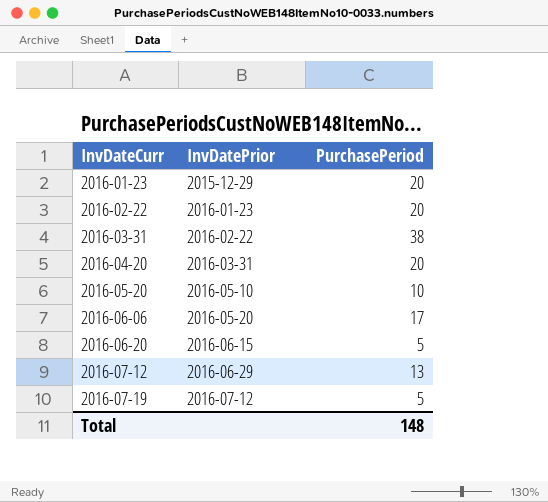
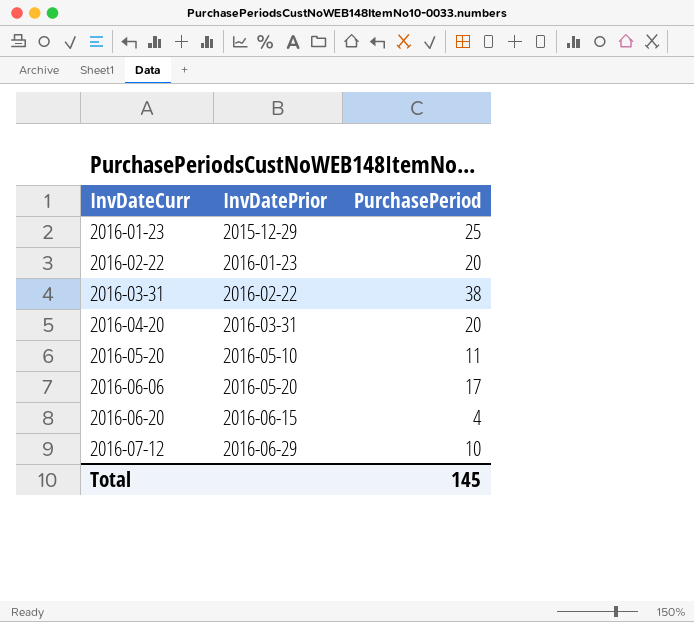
row 2016-07-19: 2016-07-12 | 5 -> none
2016-01-23 | PurchasePeriod: 20 -> 25
2016-05-20 | PurchasePeriod: 10 -> 11
2016-06-20 | PurchasePeriod: 5 -> 4
2016-07-12 | PurchasePeriod: 13 -> 10
Total | PurchasePeriod: 148 -> 145

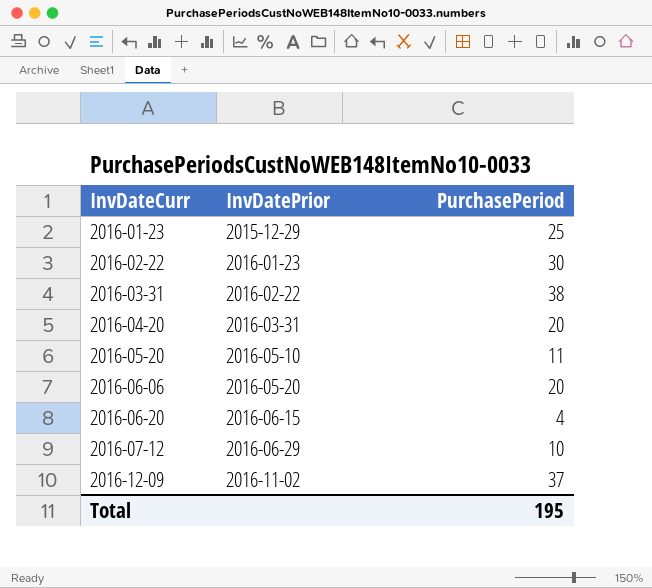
2016-02-22 | PurchasePeriod: 20 -> 30
2016-06-06 | PurchasePeriod: 17 -> 20
row 2016-12-09: none -> 2016-11-02 | 37
Total | PurchasePeriod: 145 -> 195

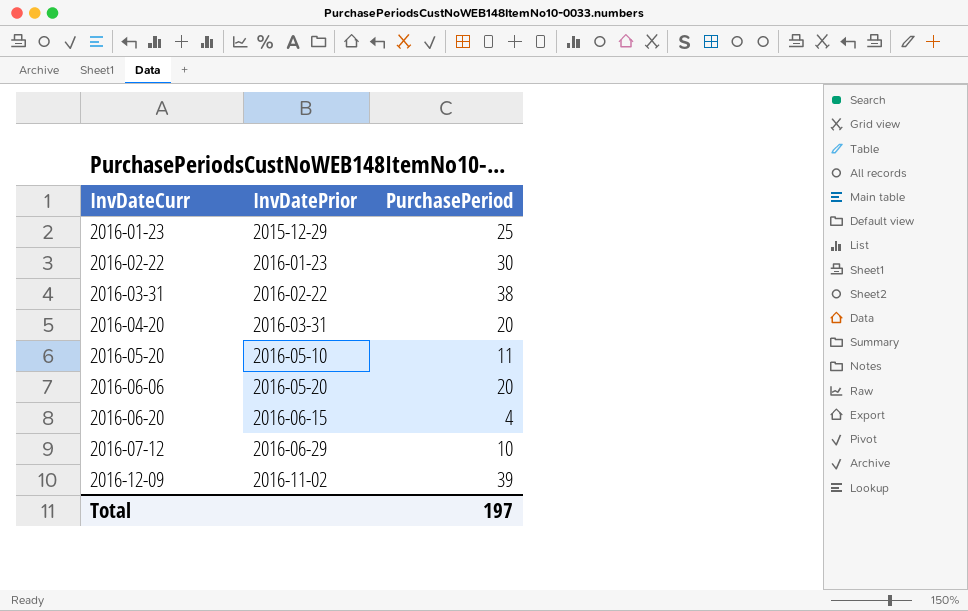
2016-12-09 | PurchasePeriod: 37 -> 39
Total | PurchasePeriod: 195 -> 197

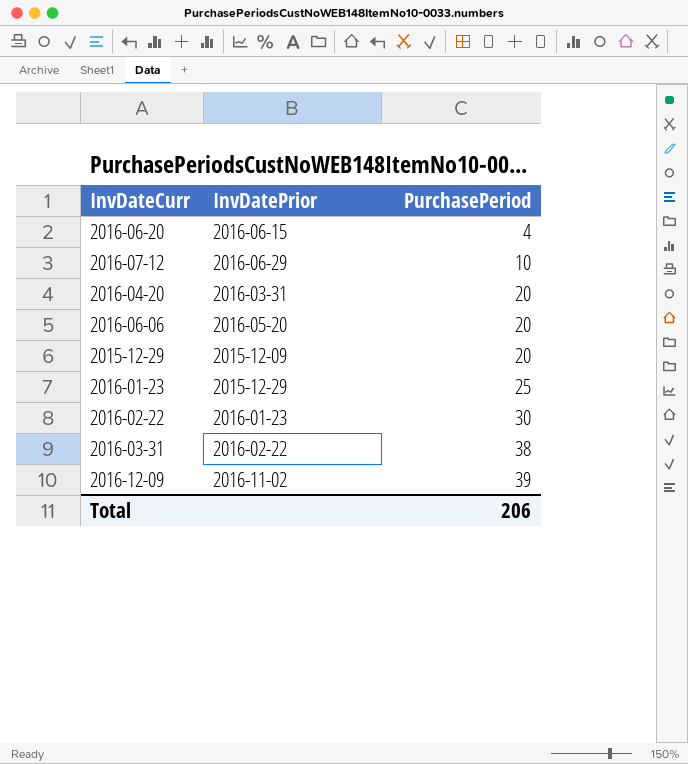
row order: InvDateCurr ascending -> PurchasePeriod ascending
row 2016-05-20: 2016-05-10 | 11 -> none
row 2015-12-29: none -> 2015-12-09 | 20
Total | PurchasePeriod: 197 -> 206

